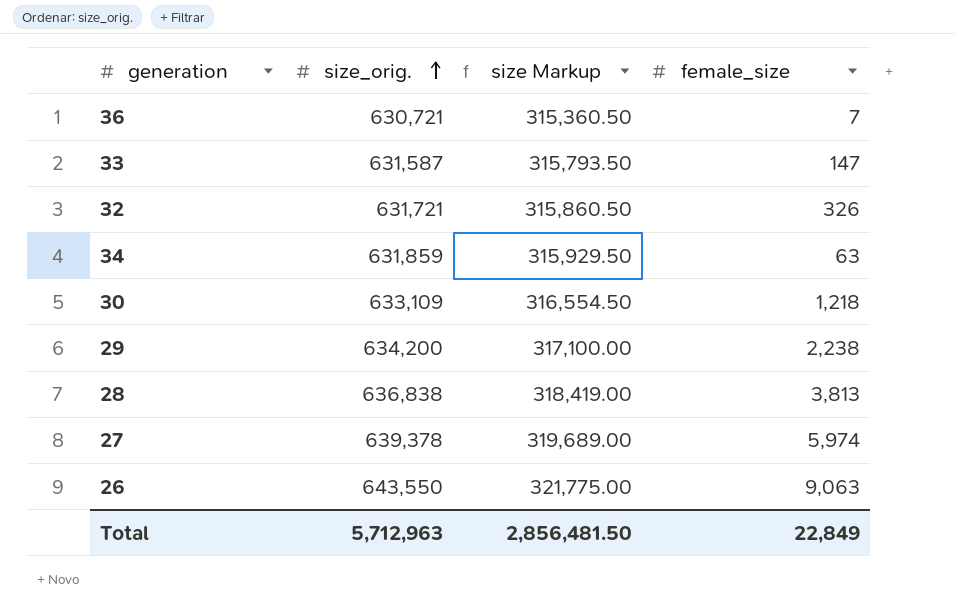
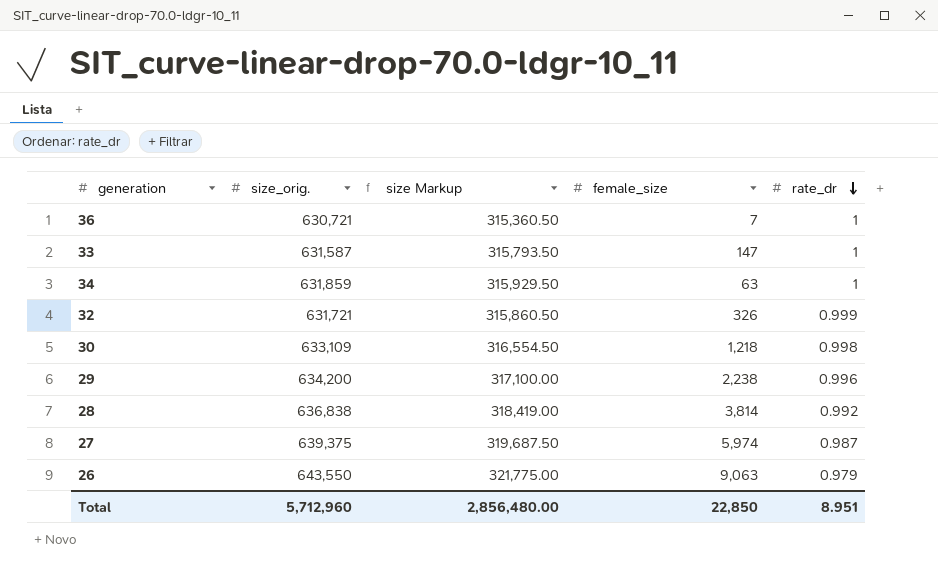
row order: size_orig. ascending -> rate_dr descending
column rate_dr | position: none -> 5
28 | female_size: 3,813 -> 3,814
27 | size_orig.: 639,378 -> 639,375
27 | size Markup: 319,689.00 -> 319,687.50
Total | size_orig.: 5,712,963 -> 5,712,960
Total | size Markup: 2,856,481.50 -> 2,856,480.00
Total | female_size: 22,849 -> 22,850

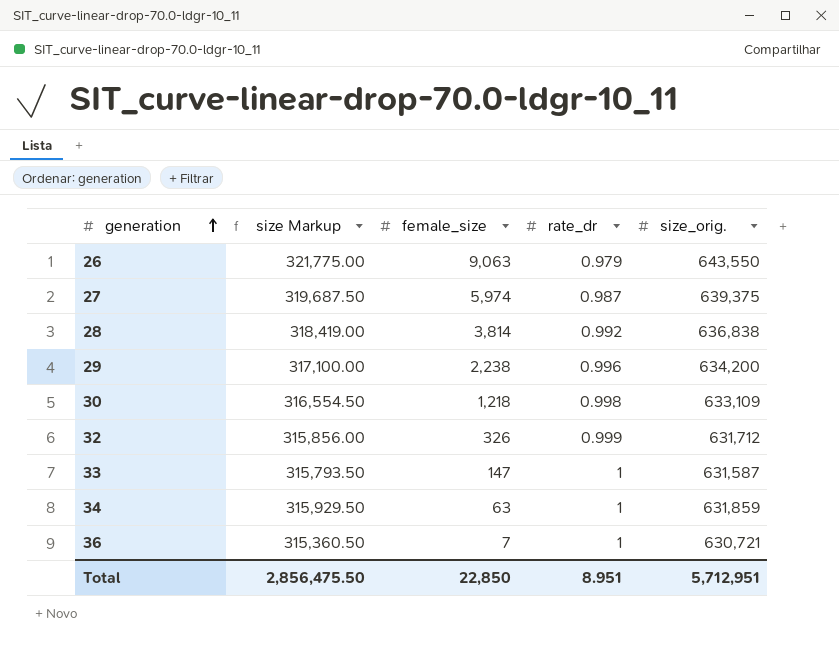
row order: rate_dr descending -> generation ascending
column size_orig. | position: 2 -> 5
32 | size Markup: 315,860.50 -> 315,856.00
32 | size_orig.: 631,721 -> 631,712
Total | size Markup: 2,856,480.00 -> 2,856,475.50
Total | size_orig.: 5,712,960 -> 5,712,951

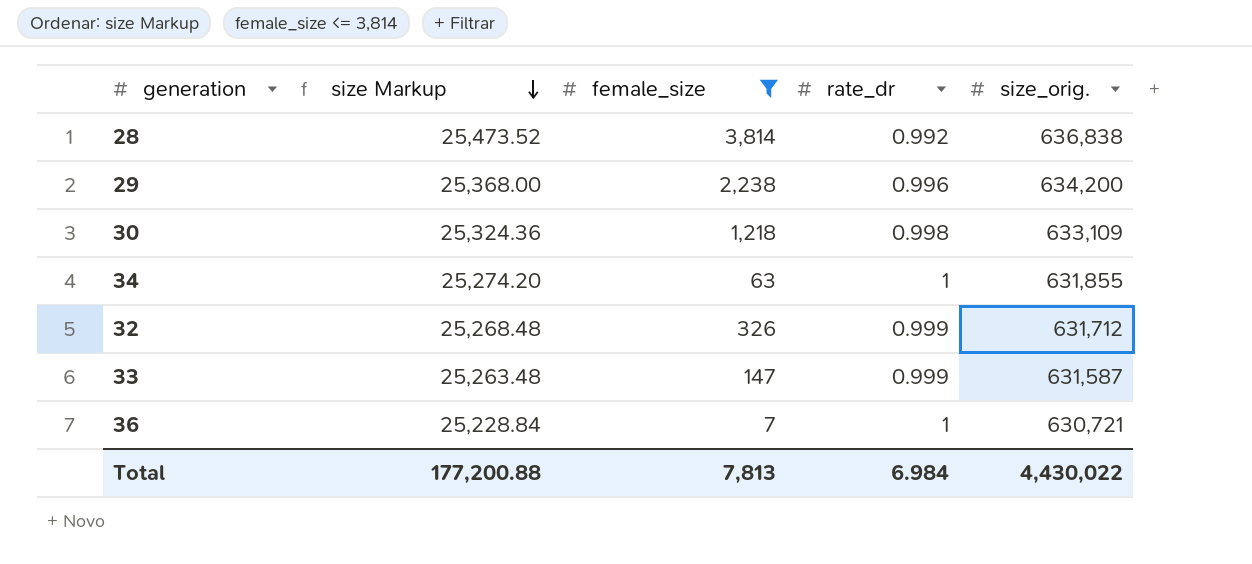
filter: none -> female_size <= 3,814
row order: generation ascending -> size Markup descending
column size Markup | formula: [size_orig.] * 0.5 -> [size_orig.] * 0.04
34 | size_orig.: 631,859 -> 631,855
33 | rate_dr: 1 -> 0.999
Total | size Markup: 2,856,475.50 -> 177,200.88
Total | female_size: 22,850 -> 7,813
Total | rate_dr: 8.951 -> 6.984
Total | size_orig.: 5,712,951 -> 4,430,022

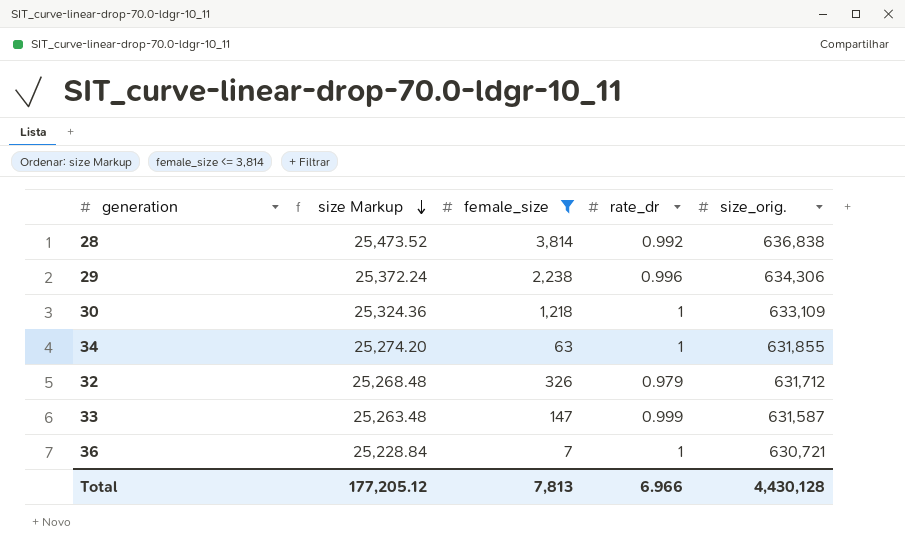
29 | size Markup: 25,368.00 -> 25,372.24
29 | size_orig.: 634,200 -> 634,306
30 | rate_dr: 0.998 -> 1
32 | rate_dr: 0.999 -> 0.979
Total | size Markup: 177,200.88 -> 177,205.12
Total | rate_dr: 6.984 -> 6.966
Total | size_orig.: 4,430,022 -> 4,430,128

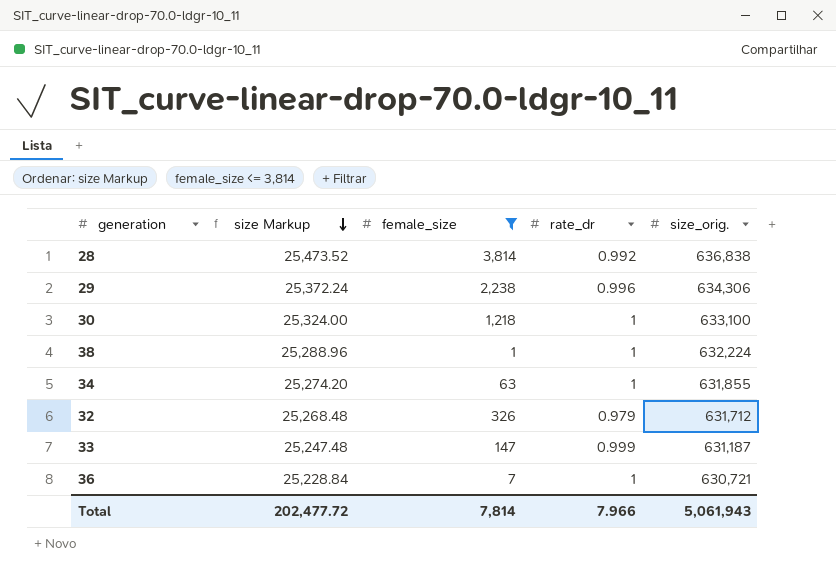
30 | size Markup: 25,324.36 -> 25,324.00
30 | size_orig.: 633,109 -> 633,100
row 38: none -> 25,288.96 | 1 | 1 | 632,224
33 | size Markup: 25,263.48 -> 25,247.48
33 | size_orig.: 631,587 -> 631,187
Total | size Markup: 177,205.12 -> 202,477.72
Total | female_size: 7,813 -> 7,814
Total | rate_dr: 6.966 -> 7.966
Total | size_orig.: 4,430,128 -> 5,061,943

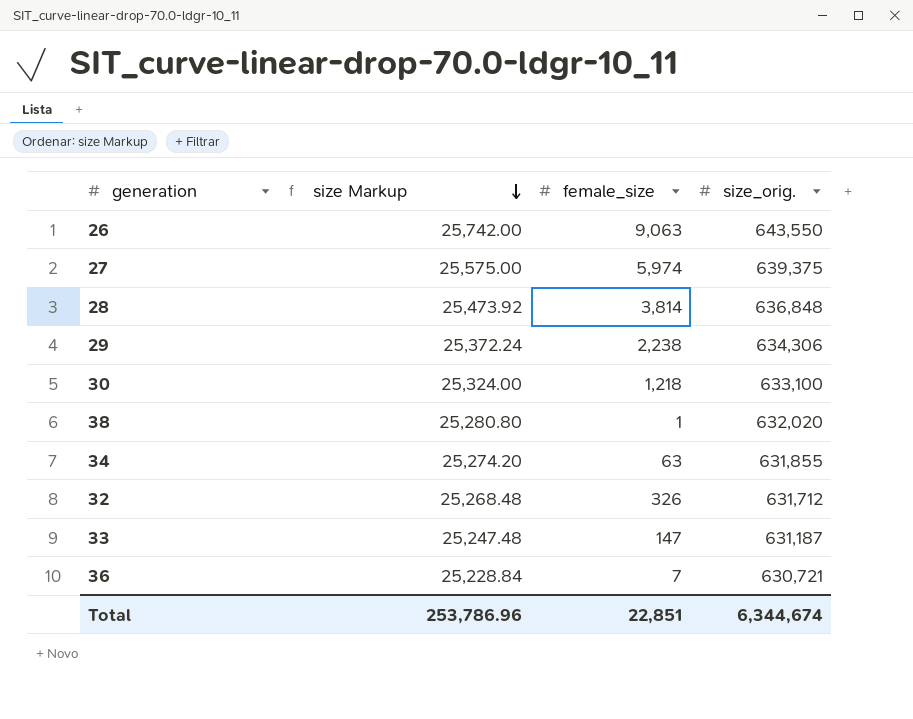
filter: female_size <= 3,814 -> none
column rate_dr | position: 4 -> none
28 | size Markup: 25,473.52 -> 25,473.92
28 | size_orig.: 636,838 -> 636,848
38 | size Markup: 25,288.96 -> 25,280.80
38 | size_orig.: 632,224 -> 632,020
Total | size Markup: 202,477.72 -> 253,786.96
Total | female_size: 7,814 -> 22,851
Total | size_orig.: 5,061,943 -> 6,344,674

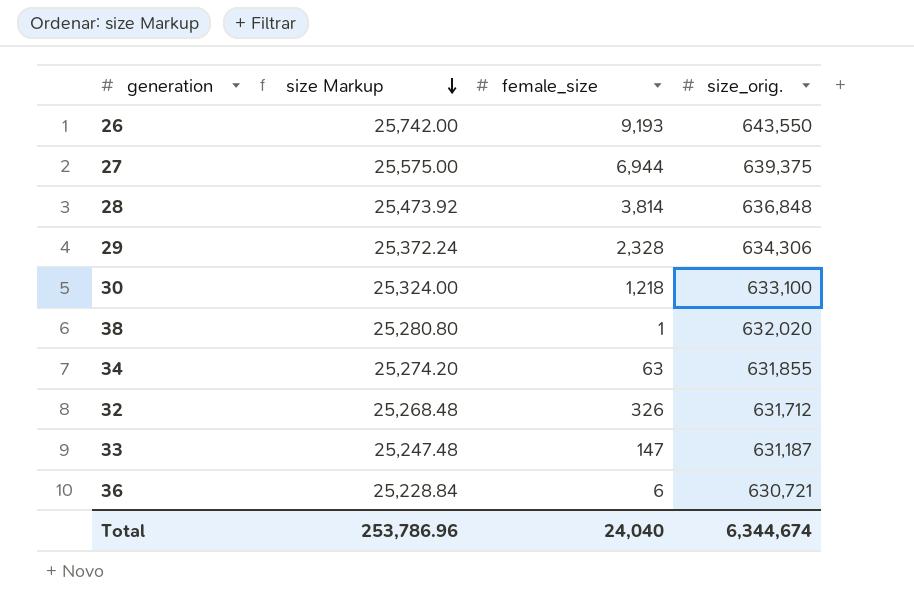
26 | female_size: 9,063 -> 9,193
27 | female_size: 5,974 -> 6,944
29 | female_size: 2,238 -> 2,328
36 | female_size: 7 -> 6
Total | female_size: 22,851 -> 24,040

